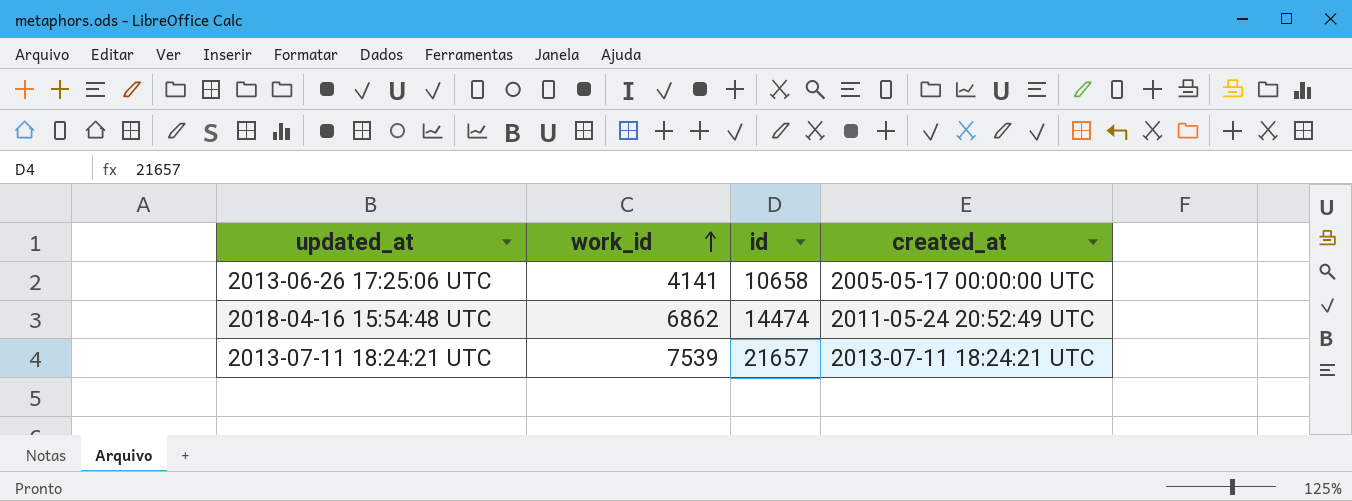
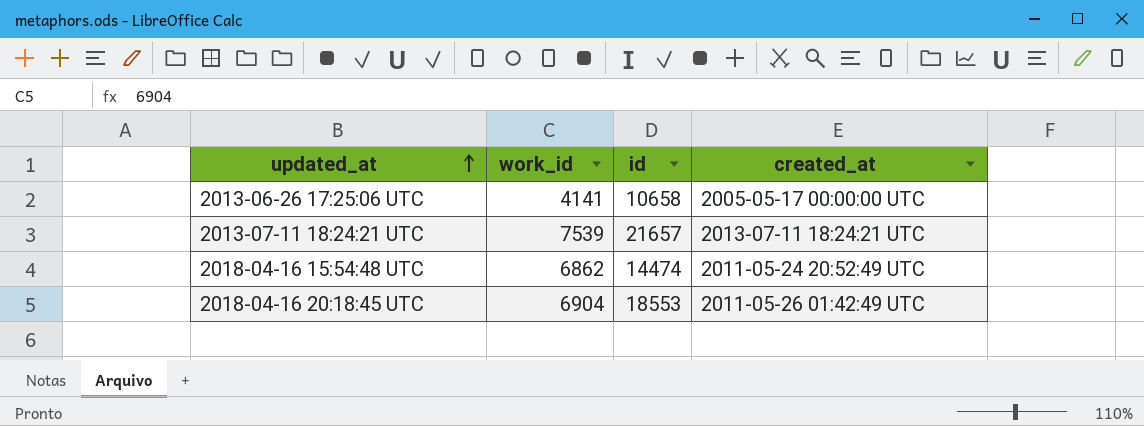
row order: work_id ascending -> updated_at ascending
row 2018-04-16 20:18:45 UTC: none -> 6904 | 18553 | 2011-05-26 01:42:49 UTC

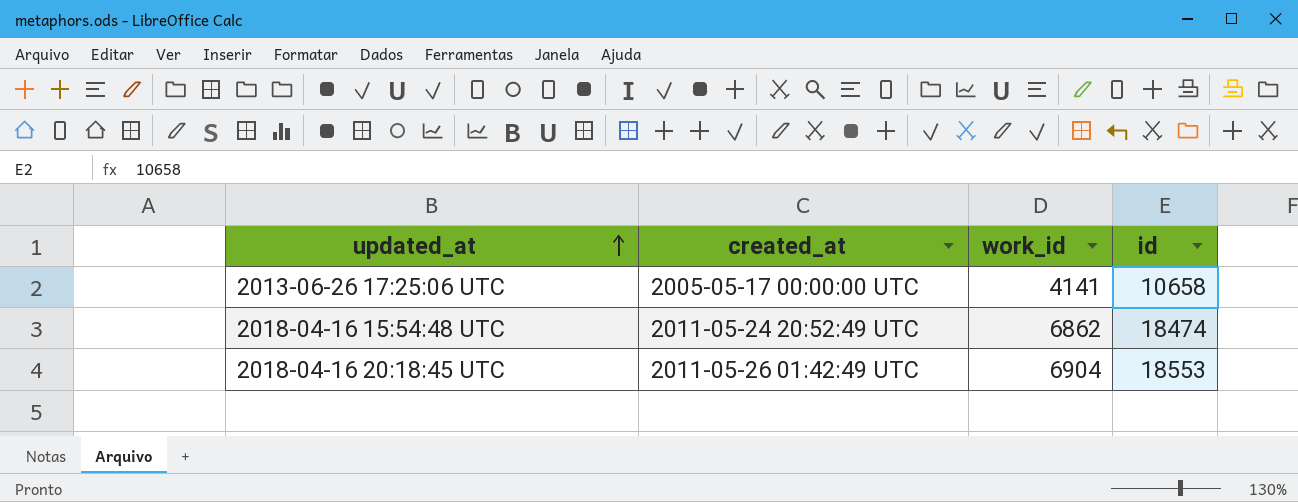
column created_at | position: 4 -> 2
row 2013-07-11 18:24:21 UTC: 7539 | 21657 | 2013-07-11 18:24:21 UTC -> none
2018-04-16 15:54:48 UTC | id: 14474 -> 18474

